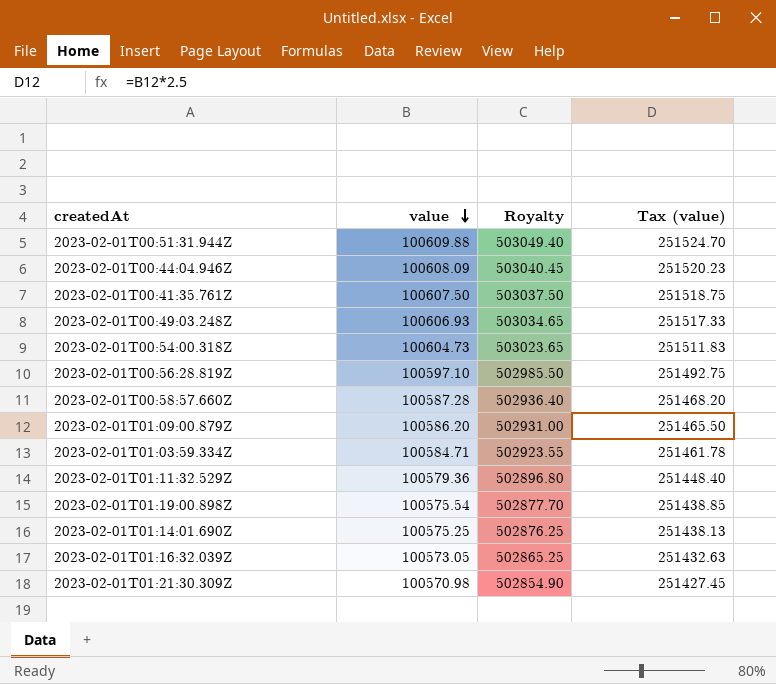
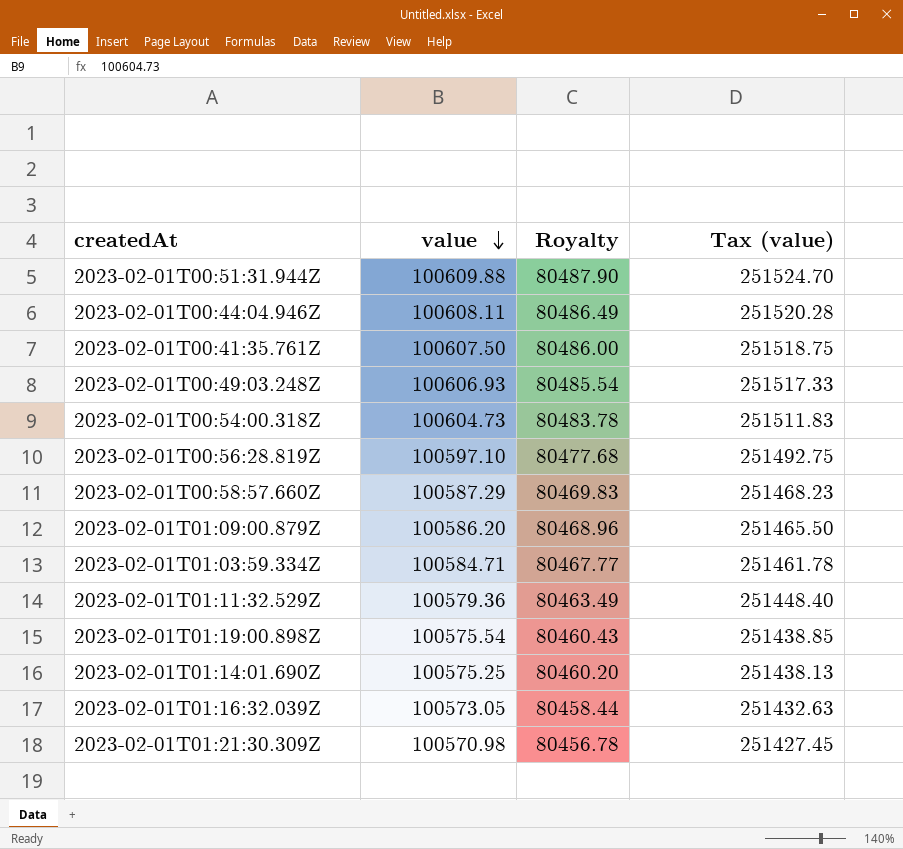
column Royalty | formula: [value] * 5 -> [value] * 0.8
2023-02-01T00:44:04.946Z | value: 100608.09 -> 100608.11
2023-02-01T00:44:04.946Z | Tax (value): 251520.23 -> 251520.28
2023-02-01T00:58:57.660Z | value: 100587.28 -> 100587.29
2023-02-01T00:58:57.660Z | Tax (value): 251468.20 -> 251468.23

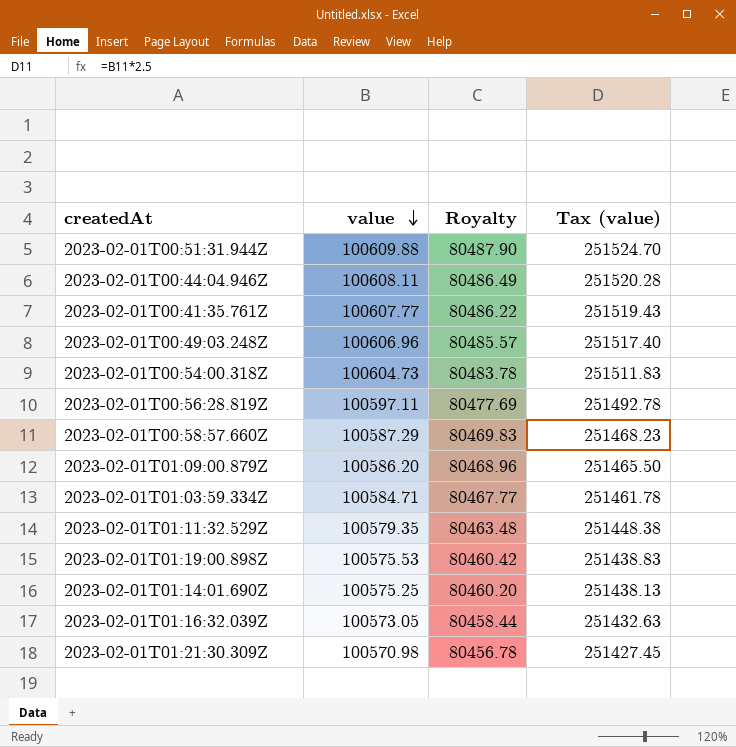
2023-02-01T00:41:35.761Z | value: 100607.50 -> 100607.77
2023-02-01T00:41:35.761Z | Royalty: 80486.00 -> 80486.22
2023-02-01T00:41:35.761Z | Tax (value): 251518.75 -> 251519.43
2023-02-01T00:49:03.248Z | value: 100606.93 -> 100606.96
2023-02-01T00:49:03.248Z | Royalty: 80485.54 -> 80485.57
2023-02-01T00:49:03.248Z | Tax (value): 251517.33 -> 251517.40
2023-02-01T00:56:28.819Z | value: 100597.10 -> 100597.11
2023-02-01T00:56:28.819Z | Royalty: 80477.68 -> 80477.69
2023-02-01T00:56:28.819Z | Tax (value): 251492.75 -> 251492.78
2023-02-01T01:11:32.529Z | value: 100579.36 -> 100579.35
2023-02-01T01:11:32.529Z | Royalty: 80463.49 -> 80463.48
2023-02-01T01:11:32.529Z | Tax (value): 251448.40 -> 251448.38
2023-02-01T01:19:00.898Z | value: 100575.54 -> 100575.53
2023-02-01T01:19:00.898Z | Royalty: 80460.43 -> 80460.42
2023-02-01T01:19:00.898Z | Tax (value): 251438.85 -> 251438.83

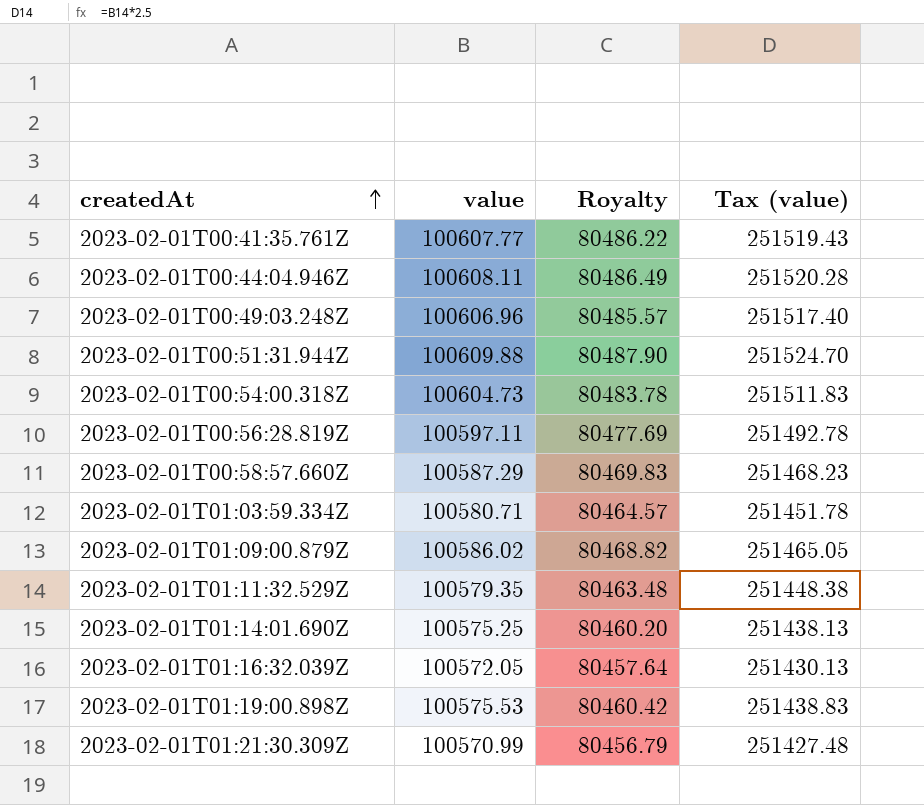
row order: value descending -> createdAt ascending
2023-02-01T01:03:59.334Z | value: 100584.71 -> 100580.71
2023-02-01T01:03:59.334Z | Royalty: 80467.77 -> 80464.57
2023-02-01T01:03:59.334Z | Tax (value): 251461.78 -> 251451.78
2023-02-01T01:09:00.879Z | value: 100586.20 -> 100586.02
2023-02-01T01:09:00.879Z | Royalty: 80468.96 -> 80468.82
2023-02-01T01:09:00.879Z | Tax (value): 251465.50 -> 251465.05
2023-02-01T01:16:32.039Z | value: 100573.05 -> 100572.05
2023-02-01T01:16:32.039Z | Royalty: 80458.44 -> 80457.64
2023-02-01T01:16:32.039Z | Tax (value): 251432.63 -> 251430.13
2023-02-01T01:21:30.309Z | value: 100570.98 -> 100570.99
2023-02-01T01:21:30.309Z | Royalty: 80456.78 -> 80456.79
2023-02-01T01:21:30.309Z | Tax (value): 251427.45 -> 251427.48

